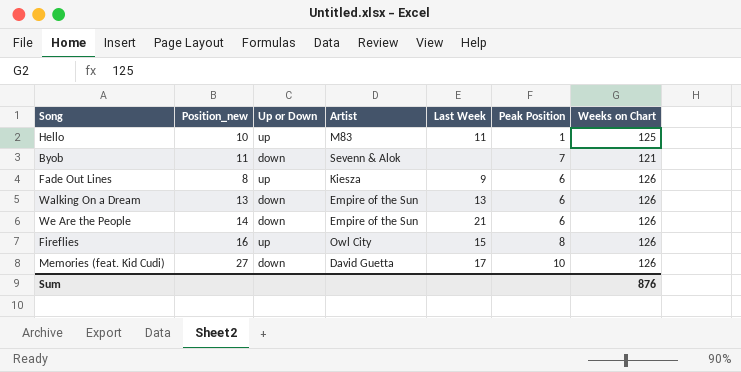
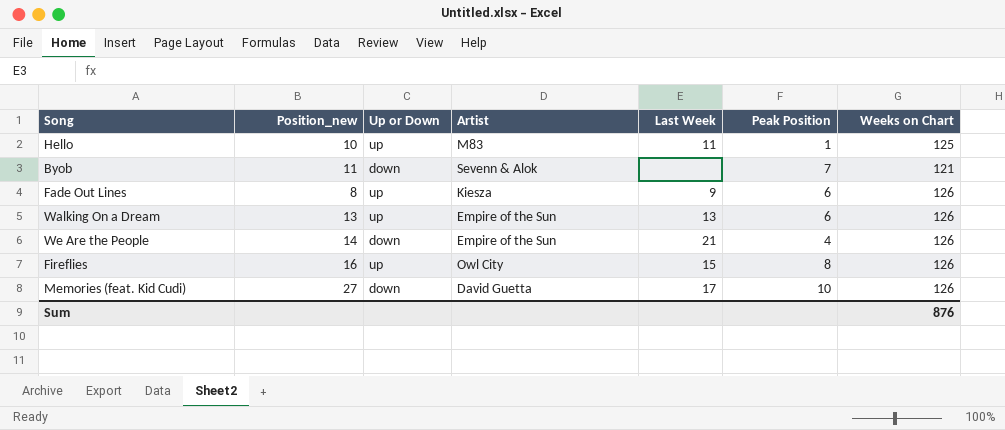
Walking On a Dream | Up or Down: down -> up
We Are the People | Peak Position: 6 -> 4

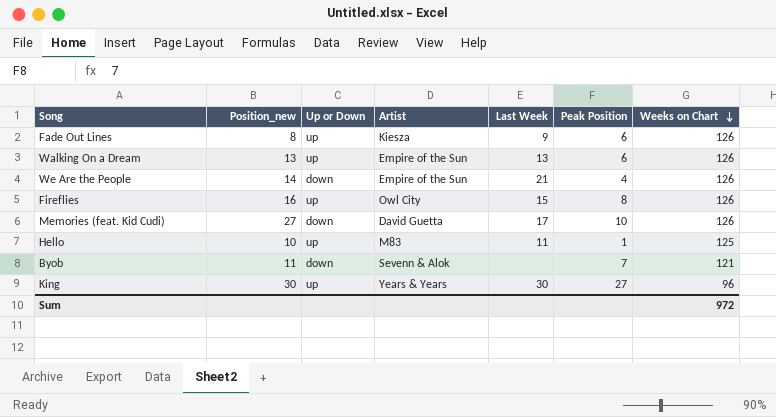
row order: none -> Weeks on Chart descending
row King: none -> 30 | up | Years & Years | 30 | 27 | 96
Sum | Weeks on Chart: 876 -> 972

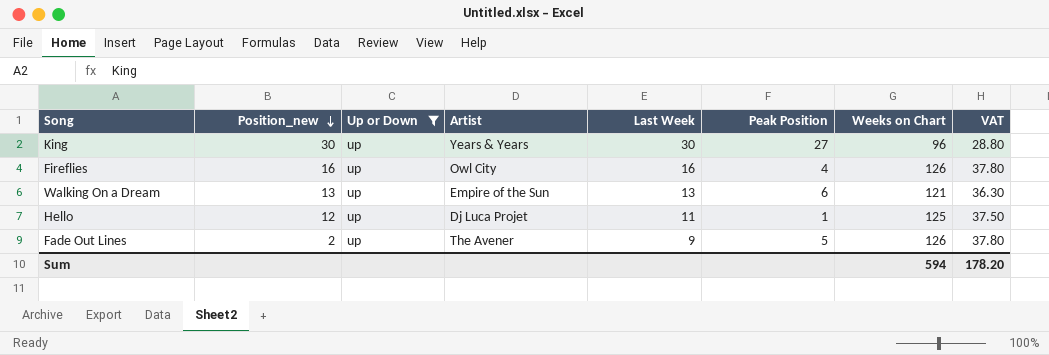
filter: none -> Up or Down = up
row order: Weeks on Chart descending -> Position_new descending
column VAT | formula: none -> [Weeks on Chart] * 0.3
Fireflies | Last Week: 15 -> 16
Fireflies | Peak Position: 8 -> 4
Walking On a Dream | Weeks on Chart: 126 -> 121
Hello | Position_new: 10 -> 12
Hello | Artist: M83 -> Dj Luca Projet
Fade Out Lines | Position_new: 8 -> 2
Fade Out Lines | Artist: Kiesza -> The Avener
Fade Out Lines | Peak Position: 6 -> 5
Sum | Weeks on Chart: 972 -> 594

